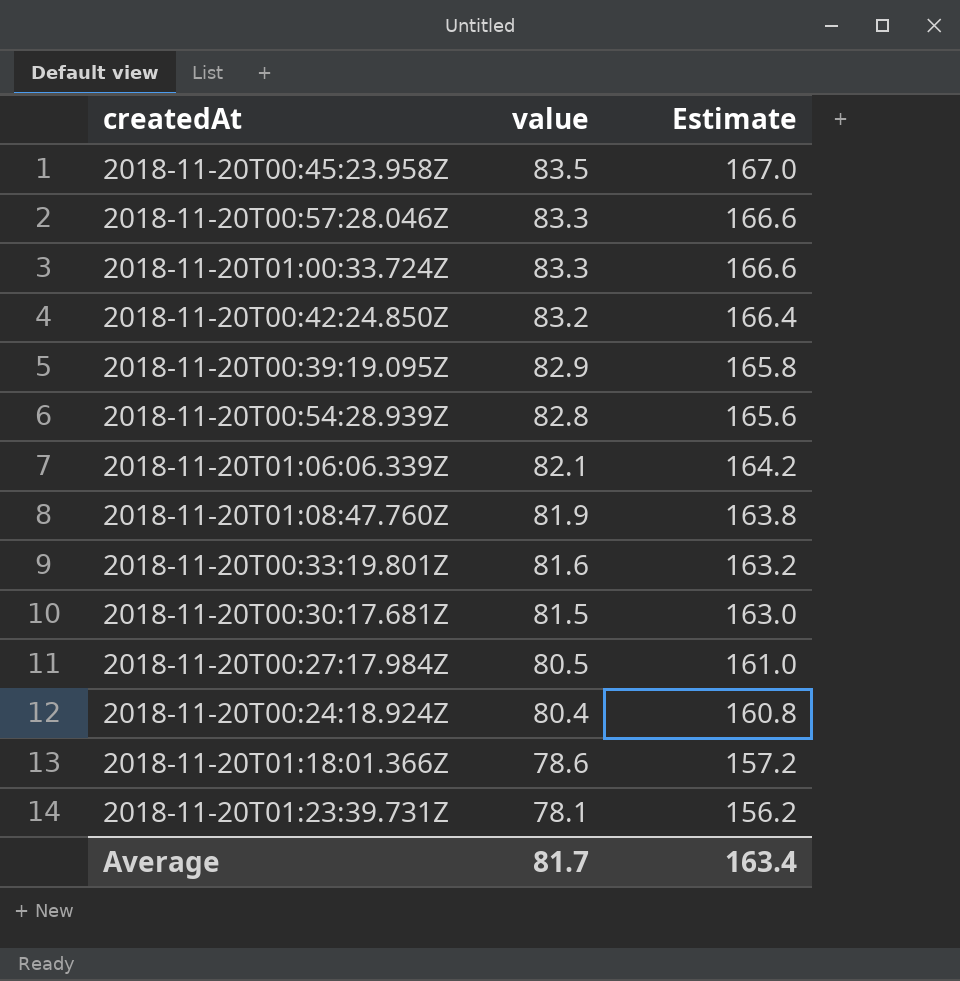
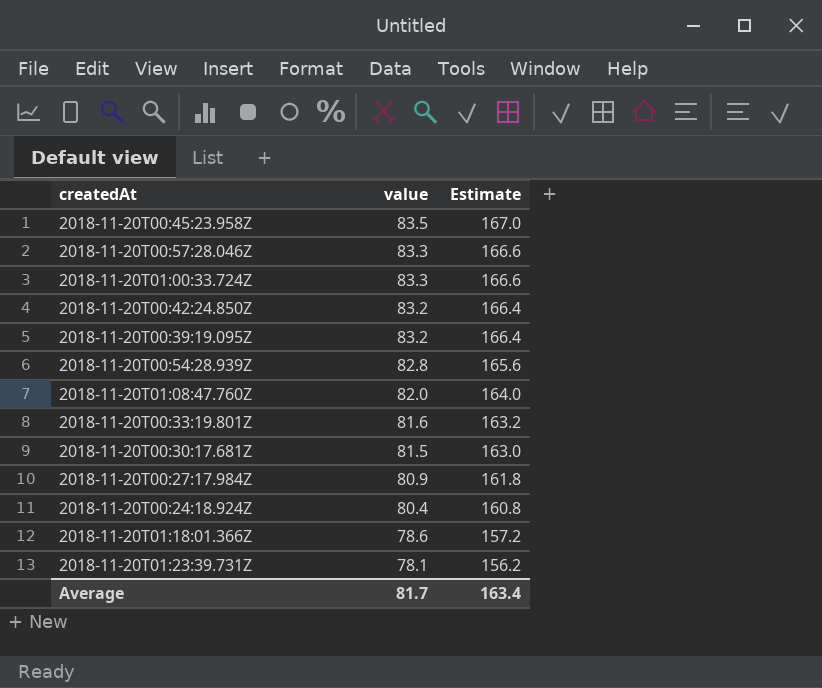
row 2018-11-20T01:06:06.339Z: 82.1 | 164.2 -> none
2018-11-20T00:39:19.095Z | value: 82.9 -> 83.2
2018-11-20T00:39:19.095Z | Estimate: 165.8 -> 166.4
2018-11-20T01:08:47.760Z | value: 81.9 -> 82.0
2018-11-20T01:08:47.760Z | Estimate: 163.8 -> 164.0
2018-11-20T00:27:17.984Z | value: 80.5 -> 80.9
2018-11-20T00:27:17.984Z | Estimate: 161.0 -> 161.8

